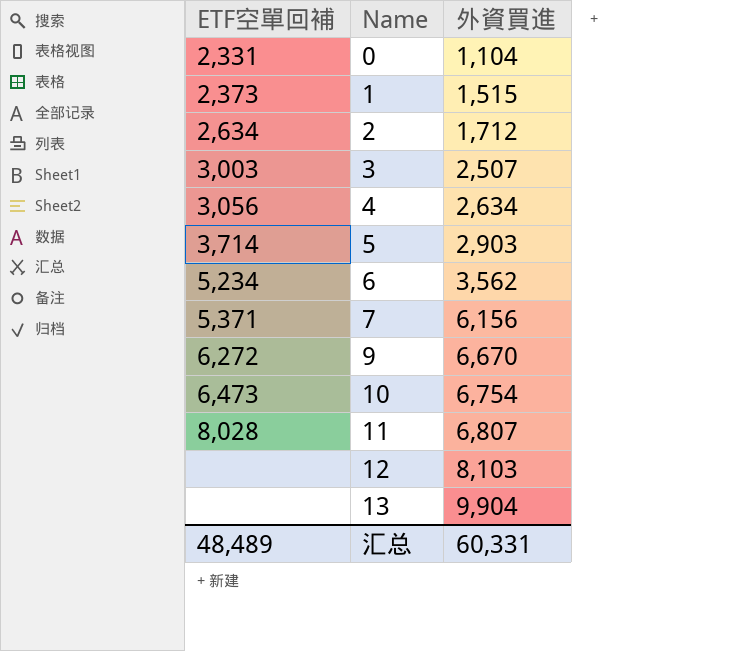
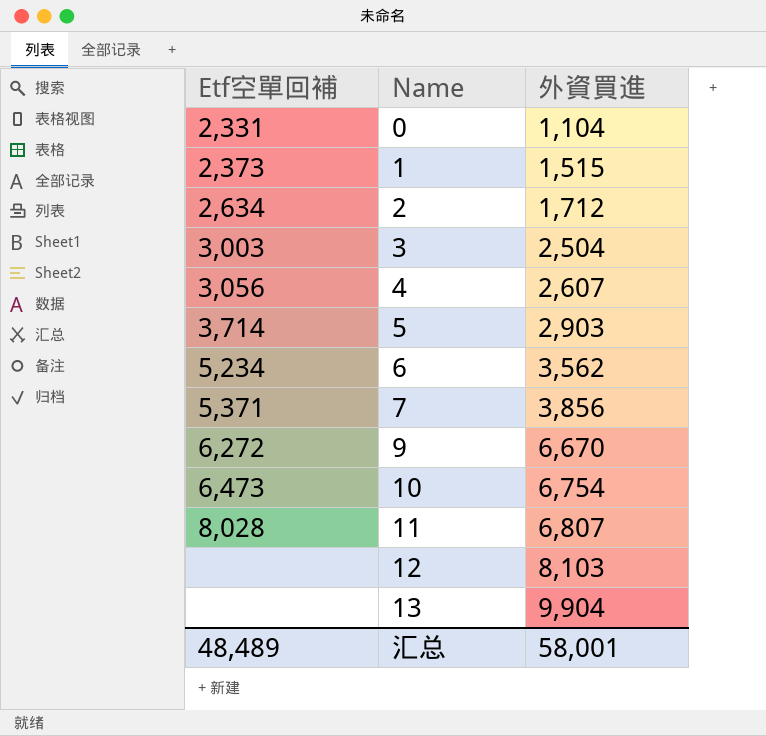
column name: ETF空單回補 -> Etf空單回補
3 | 外資買進: 2,507 -> 2,504
4 | 外資買進: 2,634 -> 2,607
7 | 外資買進: 6,156 -> 3,856
汇总 | 外資買進: 60,331 -> 58,001

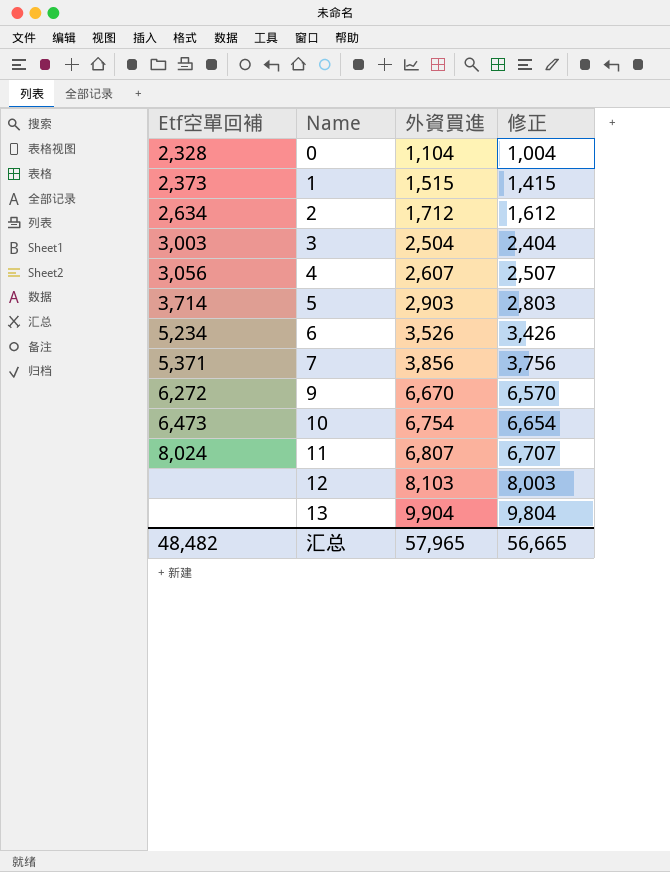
column 修正 | formula: none -> [外資買進] - 100
0 | Etf空單回補: 2,331 -> 2,328
6 | 外資買進: 3,562 -> 3,526
11 | Etf空單回補: 8,028 -> 8,024
汇总 | Etf空單回補: 48,489 -> 48,482
汇总 | 外資買進: 58,001 -> 57,965

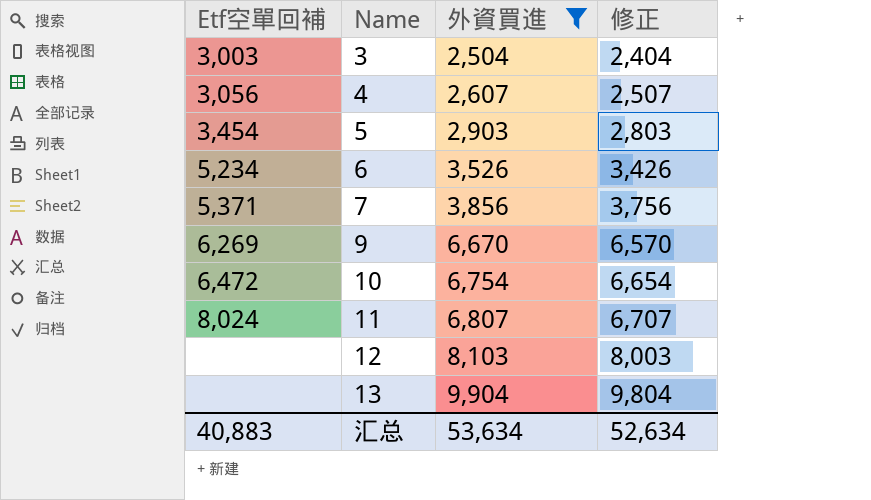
filter: none -> 外資買進 >= 2,504
5 | Etf空單回補: 3,714 -> 3,454
9 | Etf空單回補: 6,272 -> 6,269
10 | Etf空單回補: 6,473 -> 6,472
汇总 | Etf空單回補: 48,482 -> 40,883
汇总 | 外資買進: 57,965 -> 53,634
汇总 | 修正: 56,665 -> 52,634

